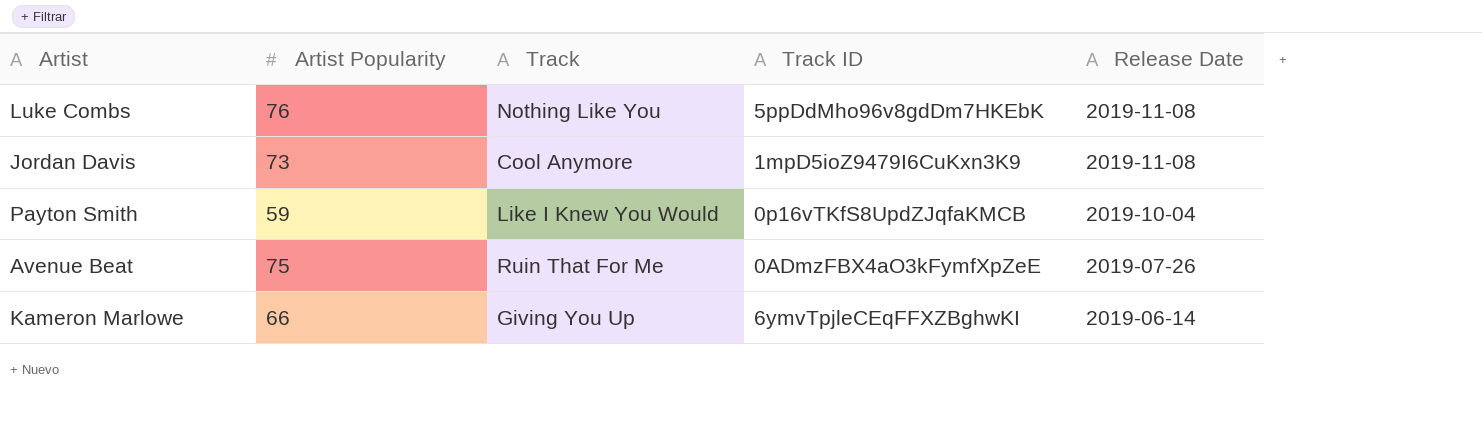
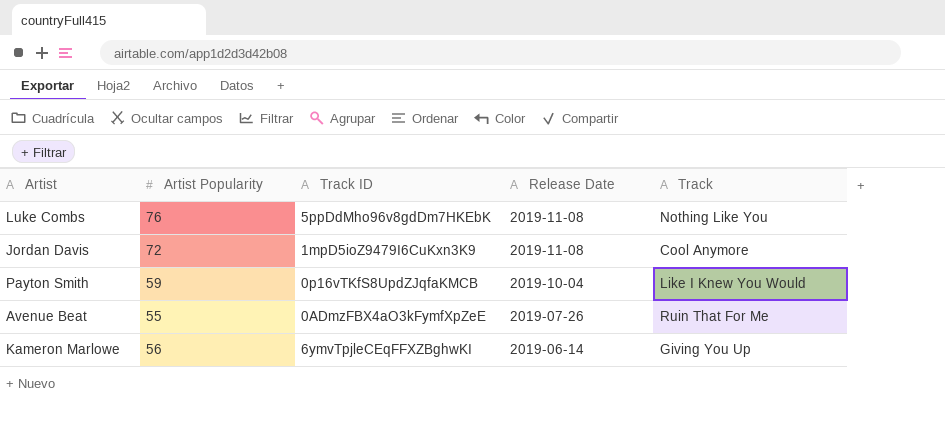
column Track | position: 3 -> 5
Jordan Davis | Artist Popularity: 73 -> 72
Avenue Beat | Artist Popularity: 75 -> 55
Kameron Marlowe | Artist Popularity: 66 -> 56

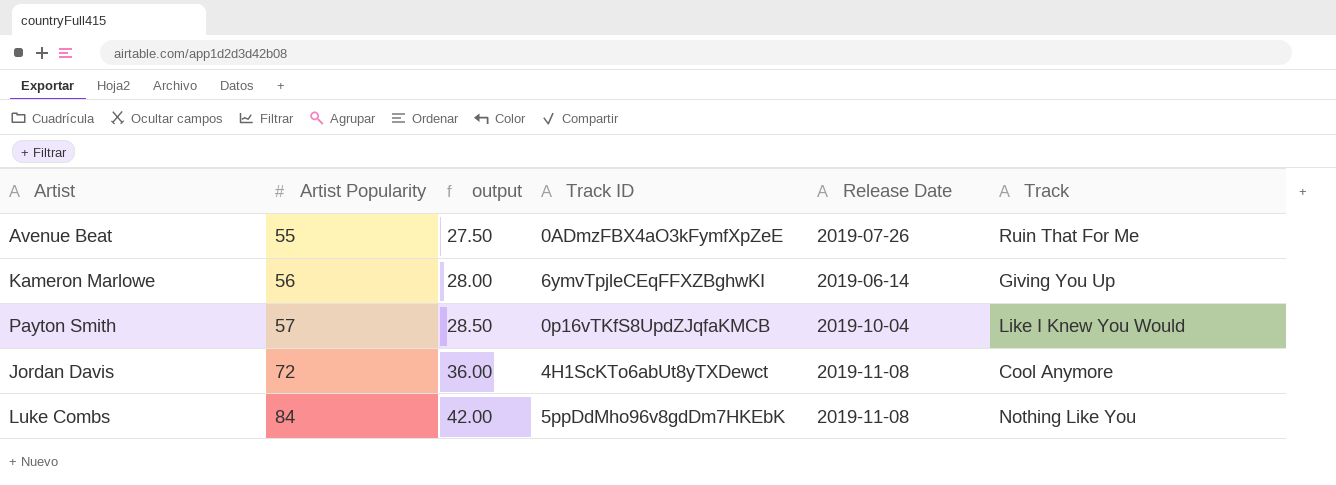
row order: Release Date descending -> Artist Popularity ascending
column output | formula: none -> [Artist Popularity] * 0.5
Payton Smith | Artist Popularity: 59 -> 57
Jordan Davis | Track ID: 1mpD5ioZ9479I6CuKxn3K9 -> 4H1ScKTo6abUt8yTXDewct
Luke Combs | Artist Popularity: 76 -> 84

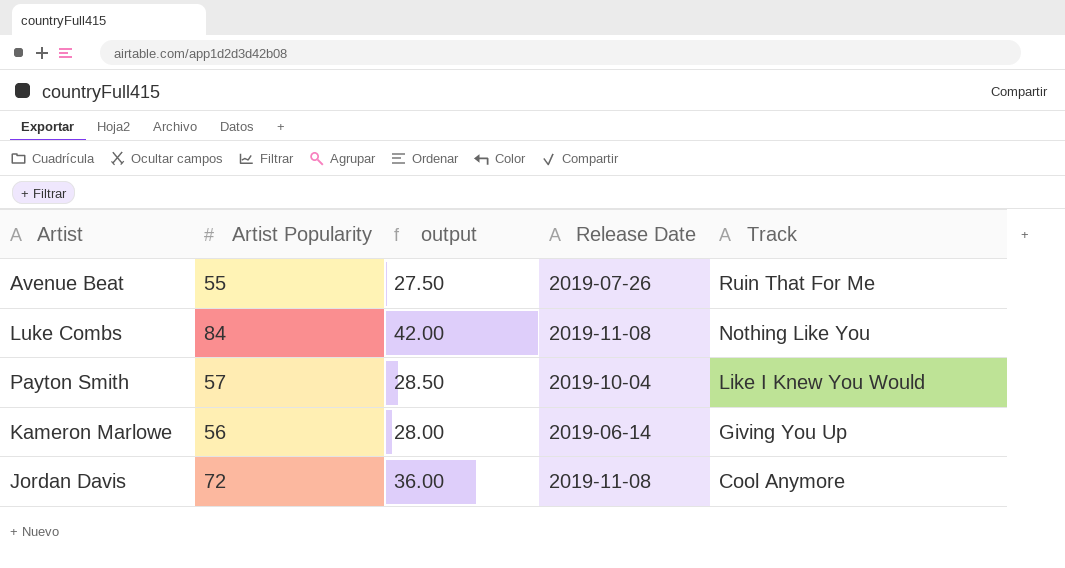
row order: Artist Popularity ascending -> Track descending
column Track ID | position: 4 -> none

